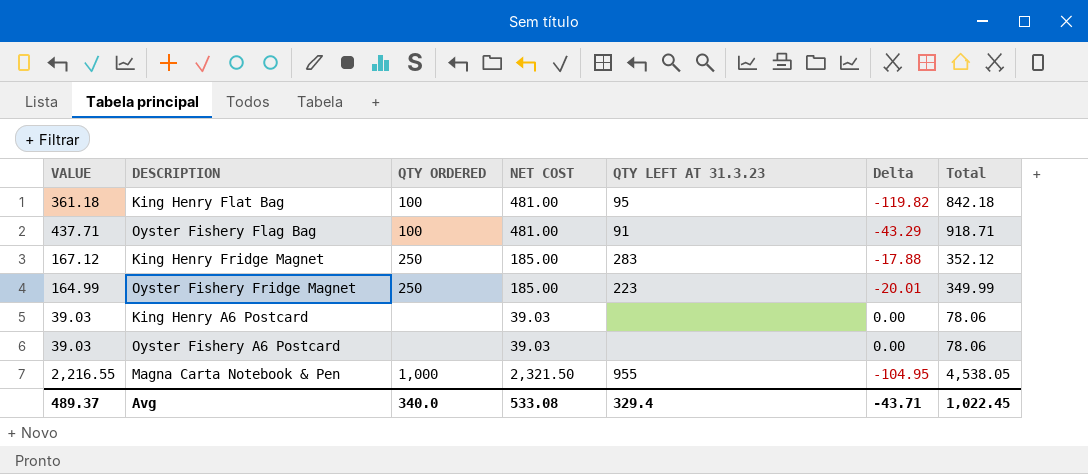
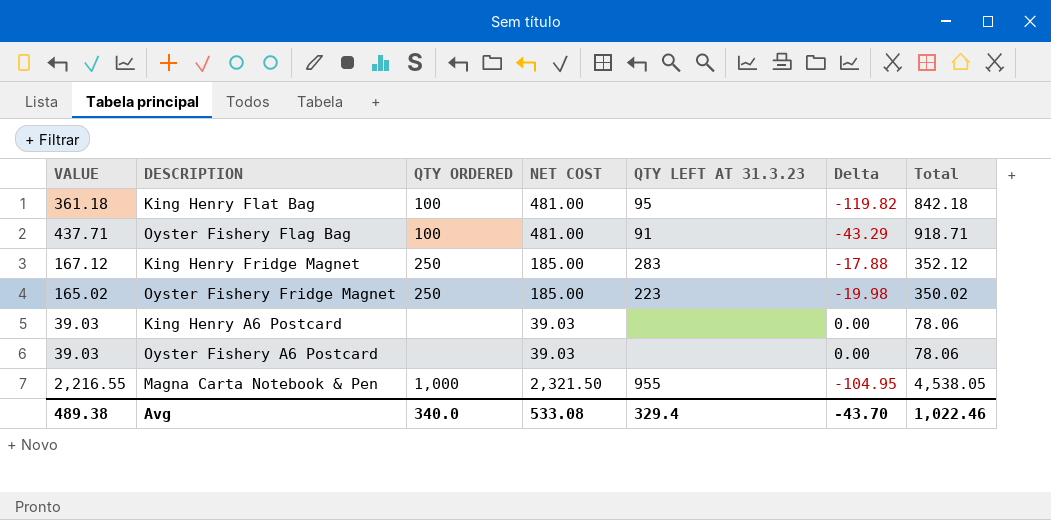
Oyster Fishery Fridge Magnet | VALUE: 164.99 -> 165.02
Oyster Fishery Fridge Magnet | Delta: -20.01 -> -19.98
Oyster Fishery Fridge Magnet | Total: 349.99 -> 350.02
Avg | VALUE: 489.37 -> 489.38
Avg | Delta: -43.71 -> -43.70
Avg | Total: 1,022.45 -> 1,022.46

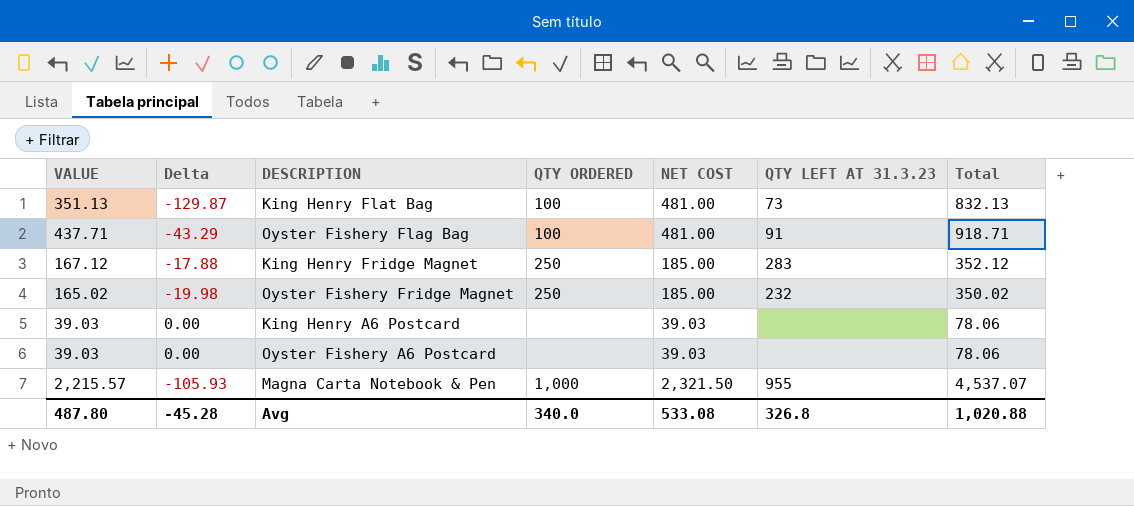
column Delta | position: 6 -> 2
King Henry Flat Bag | VALUE: 361.18 -> 351.13
King Henry Flat Bag | Delta: -119.82 -> -129.87
King Henry Flat Bag | QTY LEFT AT 31.3.23: 95 -> 73
King Henry Flat Bag | Total: 842.18 -> 832.13
Oyster Fishery Fridge Magnet | QTY LEFT AT 31.3.23: 223 -> 232
Magna Carta Notebook & Pen | VALUE: 2,216.55 -> 2,215.57
Magna Carta Notebook & Pen | Delta: -104.95 -> -105.93
Magna Carta Notebook & Pen | Total: 4,538.05 -> 4,537.07
Avg | VALUE: 489.38 -> 487.80
Avg | Delta: -43.70 -> -45.28
Avg | QTY LEFT AT 31.3.23: 329.4 -> 326.8
Avg | Total: 1,022.46 -> 1,020.88

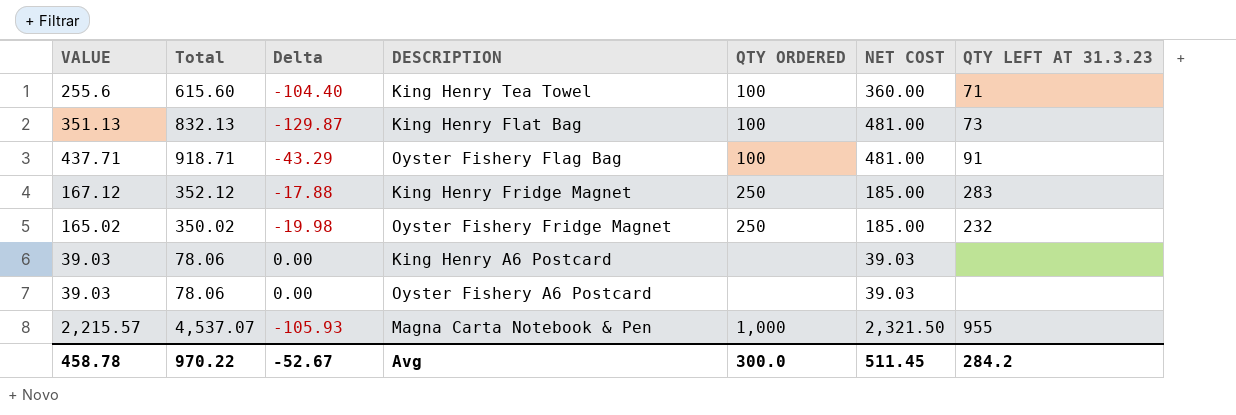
column Total | position: 7 -> 2
row King Henry Tea Towel: none -> 255.6 | 615.60 | -104.40 | 100 | 360.00 | 71
Avg | VALUE: 487.80 -> 458.78
Avg | Total: 1,020.88 -> 970.22
Avg | Delta: -45.28 -> -52.67
Avg | QTY ORDERED: 340.0 -> 300.0
Avg | NET COST: 533.08 -> 511.45
Avg | QTY LEFT AT 31.3.23: 326.8 -> 284.2

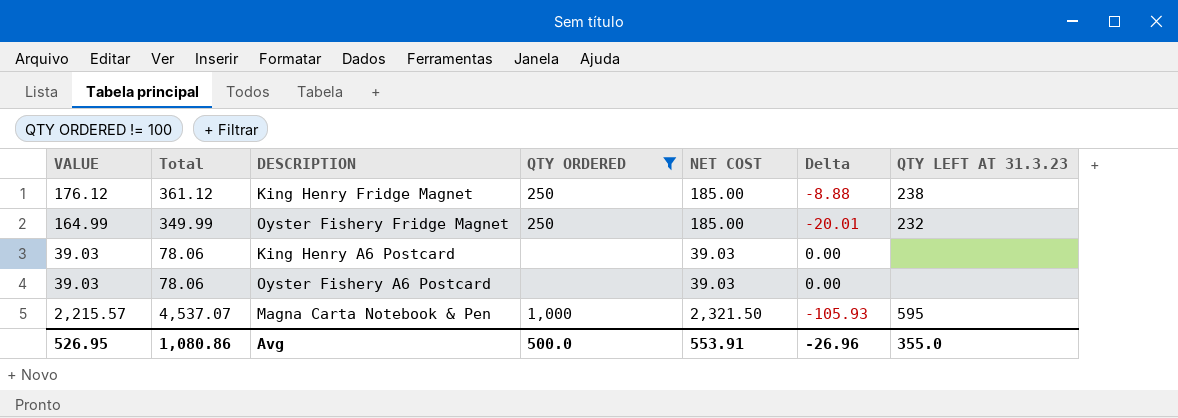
filter: none -> QTY ORDERED != 100
column Delta | position: 3 -> 6
King Henry Fridge Magnet | VALUE: 167.12 -> 176.12
King Henry Fridge Magnet | Total: 352.12 -> 361.12
King Henry Fridge Magnet | Delta: -17.88 -> -8.88
King Henry Fridge Magnet | QTY LEFT AT 31.3.23: 283 -> 238
Oyster Fishery Fridge Magnet | VALUE: 165.02 -> 164.99
Oyster Fishery Fridge Magnet | Total: 350.02 -> 349.99
Oyster Fishery Fridge Magnet | Delta: -19.98 -> -20.01
Magna Carta Notebook & Pen | QTY LEFT AT 31.3.23: 955 -> 595
Avg | VALUE: 458.78 -> 526.95
Avg | Total: 970.22 -> 1,080.86
Avg | QTY ORDERED: 300.0 -> 500.0
Avg | NET COST: 511.45 -> 553.91
Avg | Delta: -52.67 -> -26.96
Avg | QTY LEFT AT 31.3.23: 284.2 -> 355.0

